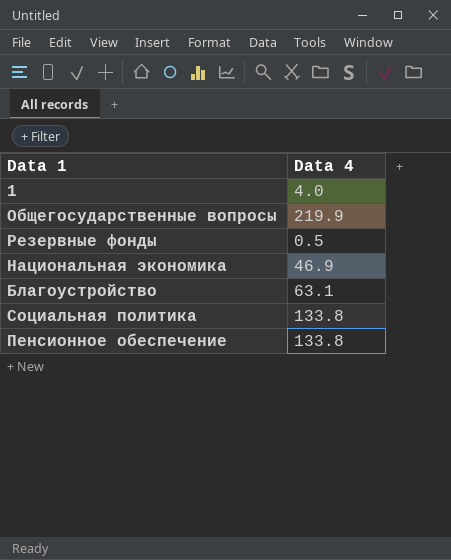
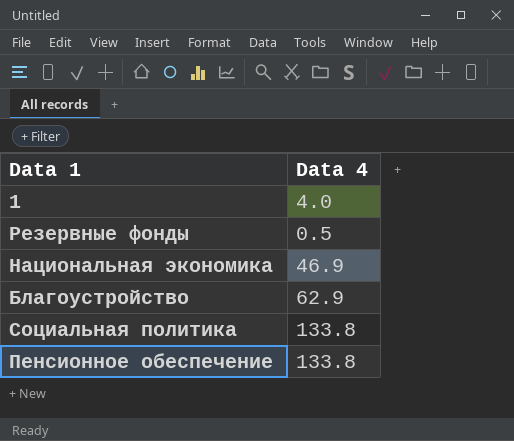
row Общегосударственные вопросы: 219.9 -> none
Благоустройство | Data 4: 63.1 -> 62.9

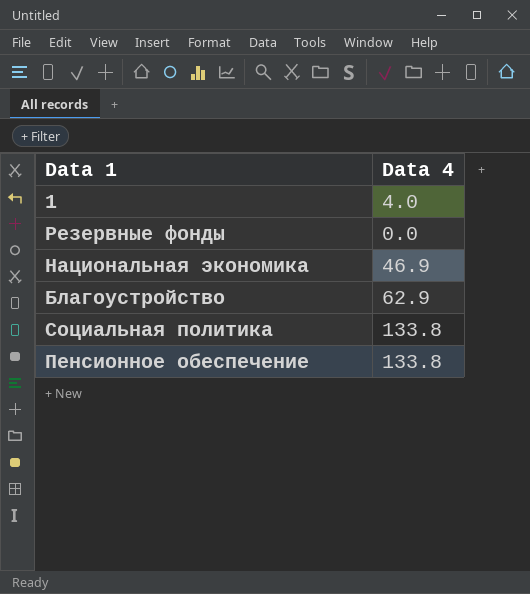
Резервные фонды | Data 4: 0.5 -> 0.0

